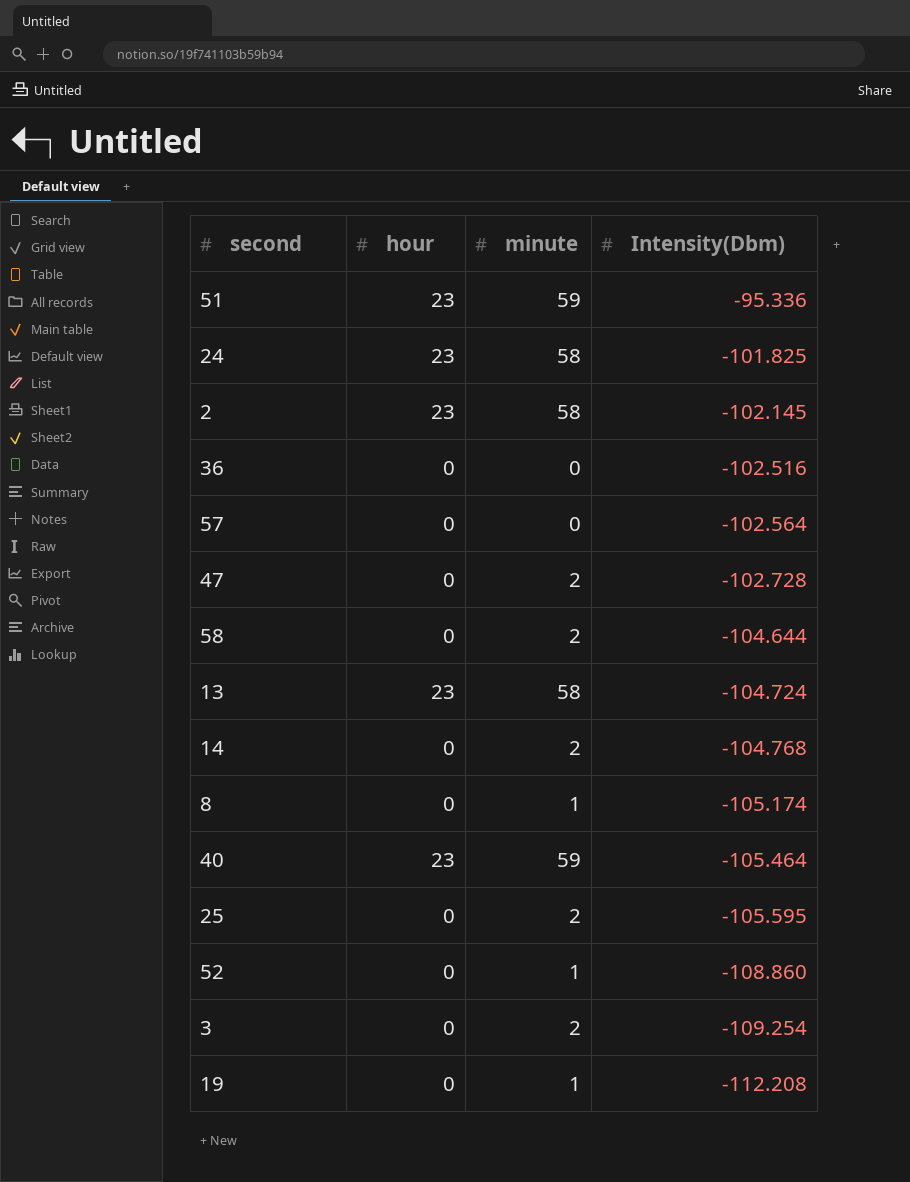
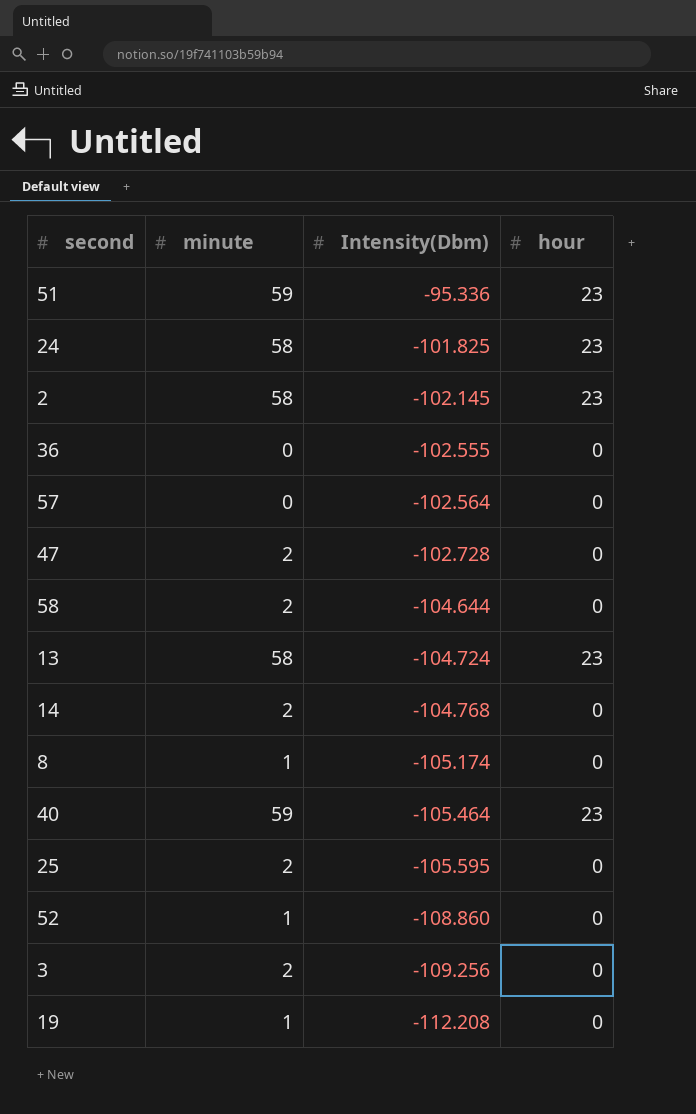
column hour | position: 2 -> 4
36 | Intensity(Dbm): -102.516 -> -102.555
3 | Intensity(Dbm): -109.254 -> -109.256

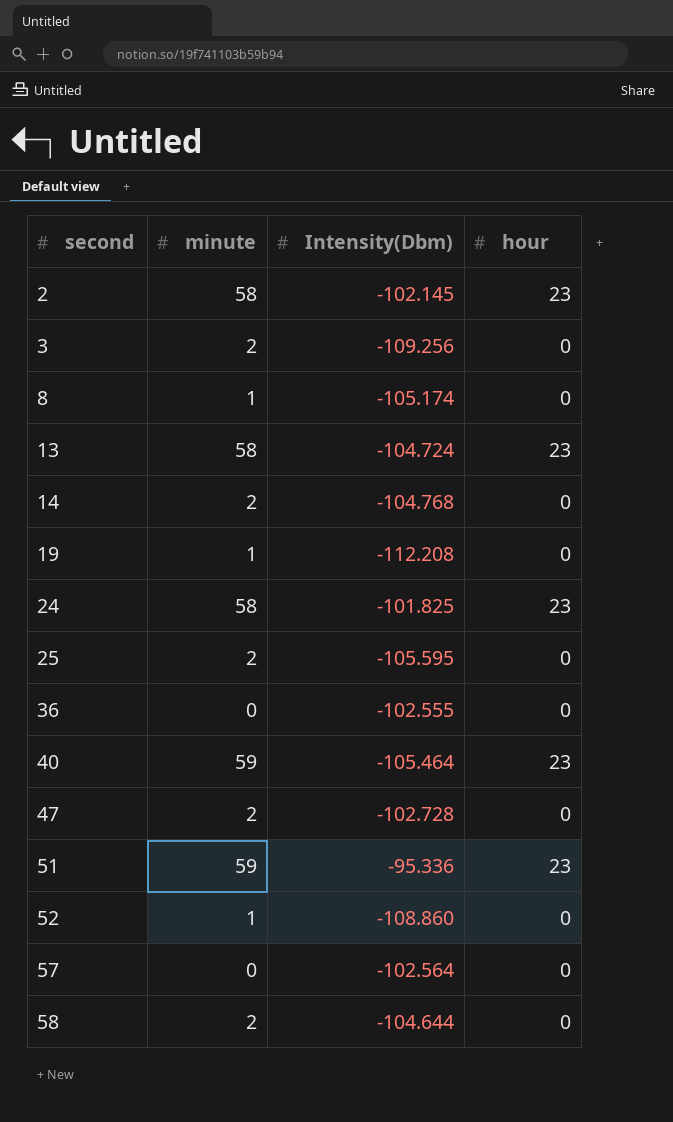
row order: Intensity(Dbm) descending -> second ascending

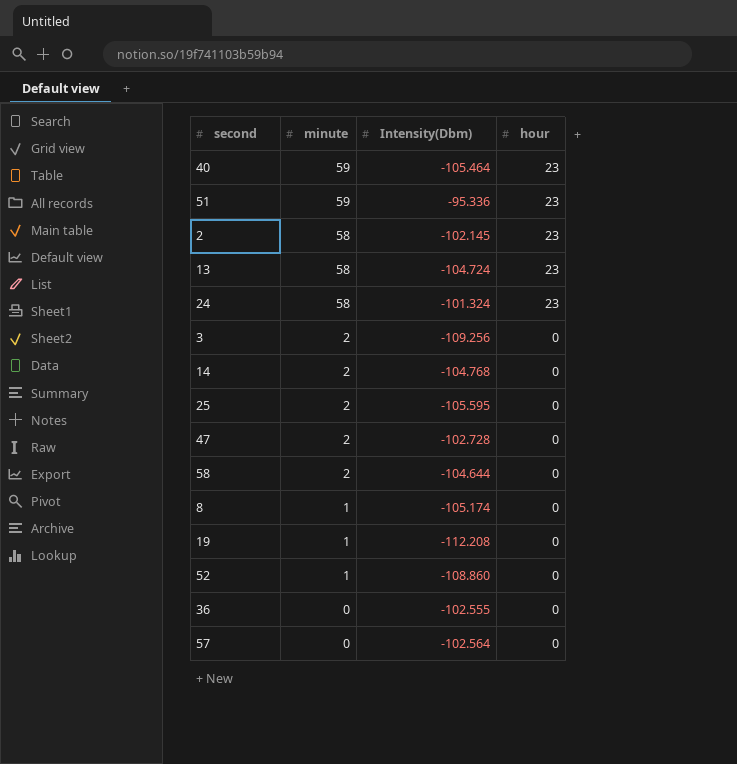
row order: second ascending -> minute descending
24 | Intensity(Dbm): -101.825 -> -101.324

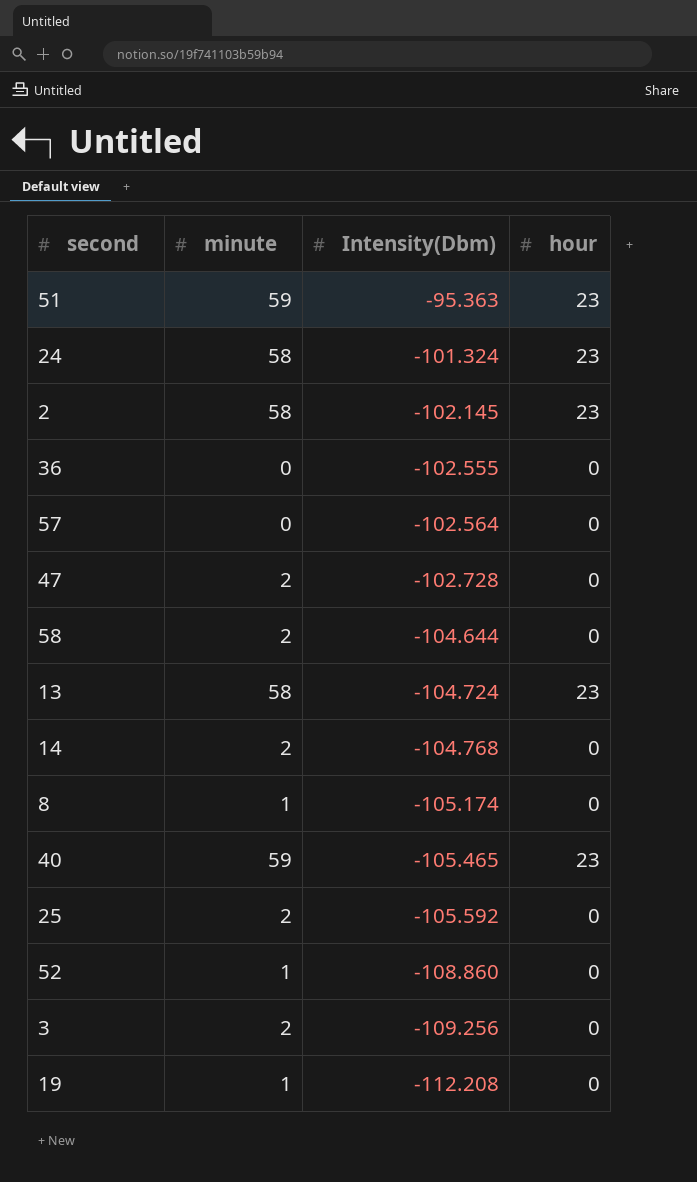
row order: minute descending -> Intensity(Dbm) descending
51 | Intensity(Dbm): -95.336 -> -95.363
40 | Intensity(Dbm): -105.464 -> -105.465
25 | Intensity(Dbm): -105.595 -> -105.592

